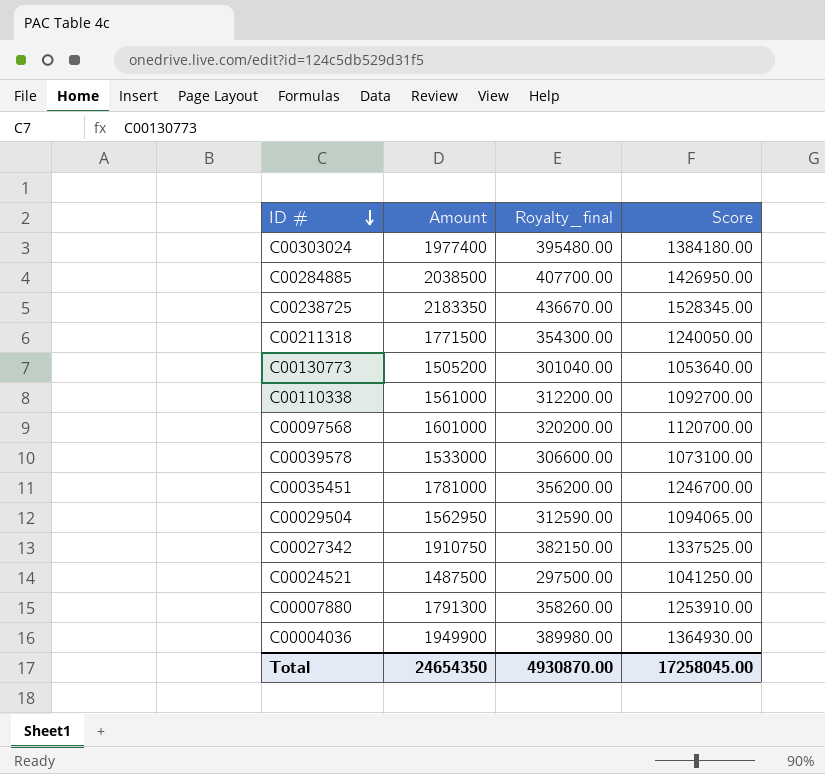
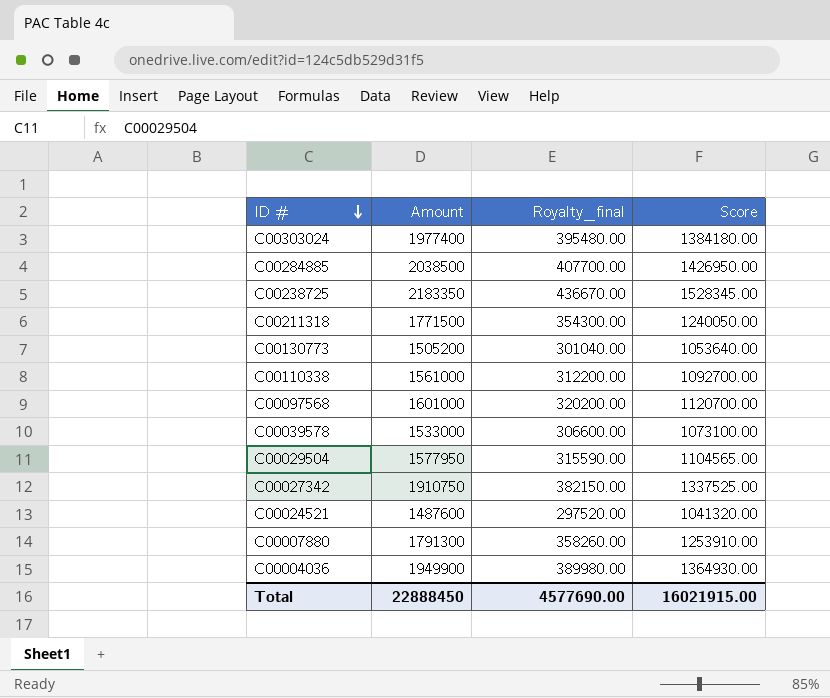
row C00035451: 1781000 | 356200.00 | 1246700.00 -> none
C00029504 | Amount: 1562950 -> 1577950
C00029504 | Royalty_final: 312590.00 -> 315590.00
C00029504 | Score: 1094065.00 -> 1104565.00
C00024521 | Amount: 1487500 -> 1487600
C00024521 | Royalty_final: 297500.00 -> 297520.00
C00024521 | Score: 1041250.00 -> 1041320.00
Total | Amount: 24654350 -> 22888450
Total | Royalty_final: 4930870.00 -> 4577690.00
Total | Score: 17258045.00 -> 16021915.00

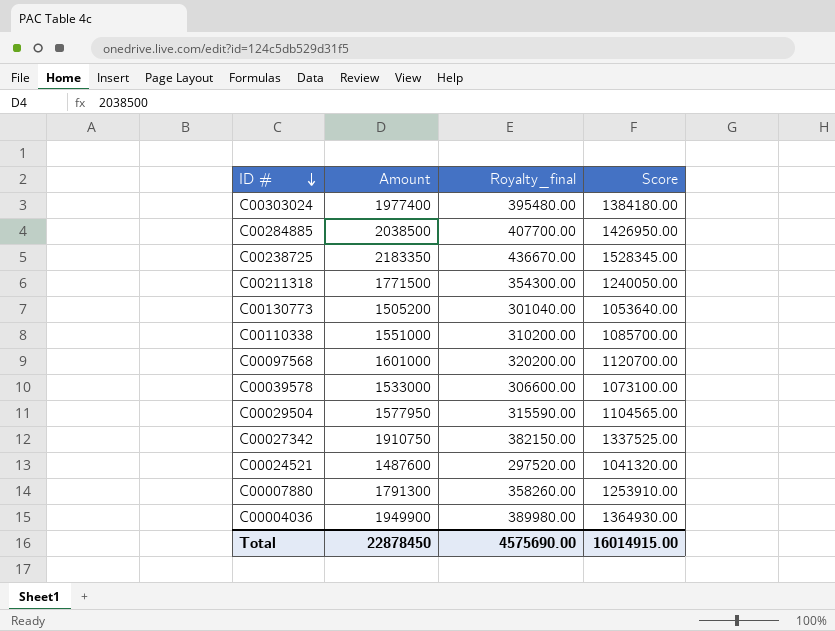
C00110338 | Amount: 1561000 -> 1551000
C00110338 | Royalty_final: 312200.00 -> 310200.00
C00110338 | Score: 1092700.00 -> 1085700.00
Total | Amount: 22888450 -> 22878450
Total | Royalty_final: 4577690.00 -> 4575690.00
Total | Score: 16021915.00 -> 16014915.00

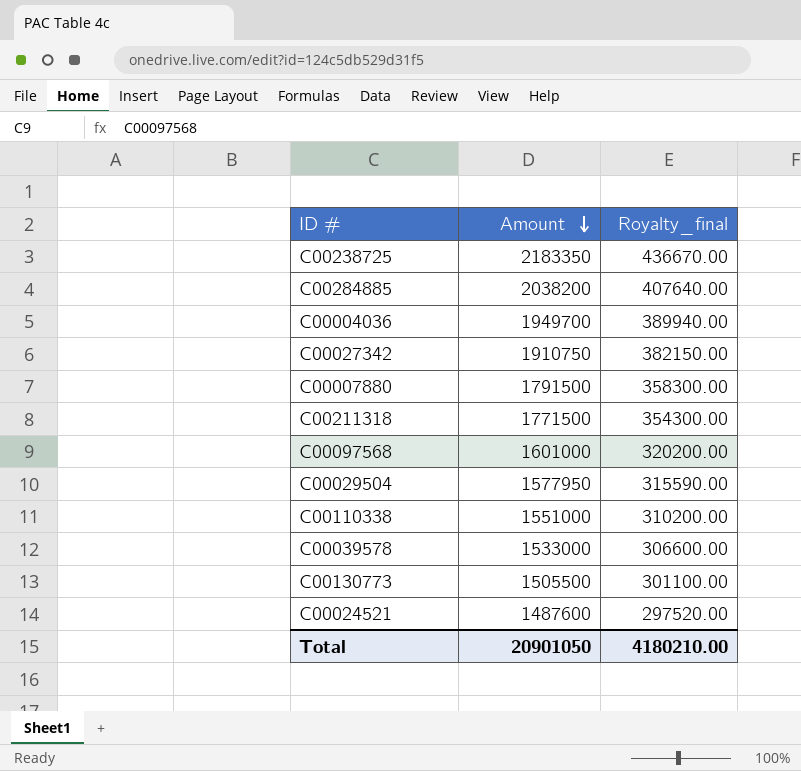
row order: ID # descending -> Amount descending
column Score | formula: [Amount] * 0.7 -> none
row C00303024: 1977400 | 395480.00 | 1384180.00 -> none
C00284885 | Amount: 2038500 -> 2038200
C00284885 | Royalty_final: 407700.00 -> 407640.00
C00004036 | Amount: 1949900 -> 1949700
C00004036 | Royalty_final: 389980.00 -> 389940.00
C00007880 | Amount: 1791300 -> 1791500
C00007880 | Royalty_final: 358260.00 -> 358300.00
C00130773 | Amount: 1505200 -> 1505500
C00130773 | Royalty_final: 301040.00 -> 301100.00
Total | Amount: 22878450 -> 20901050
Total | Royalty_final: 4575690.00 -> 4180210.00

